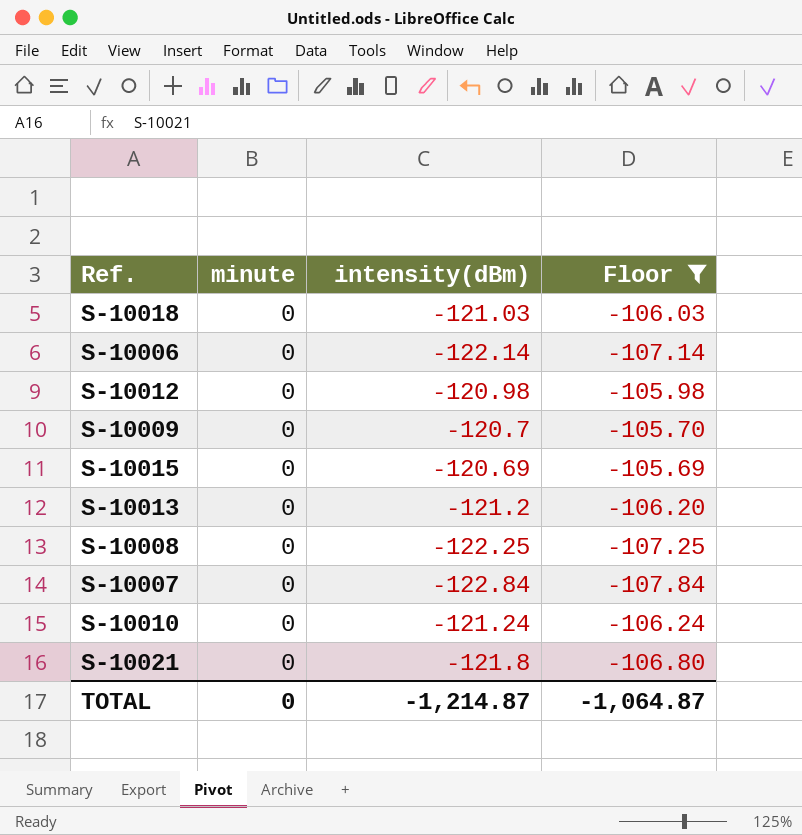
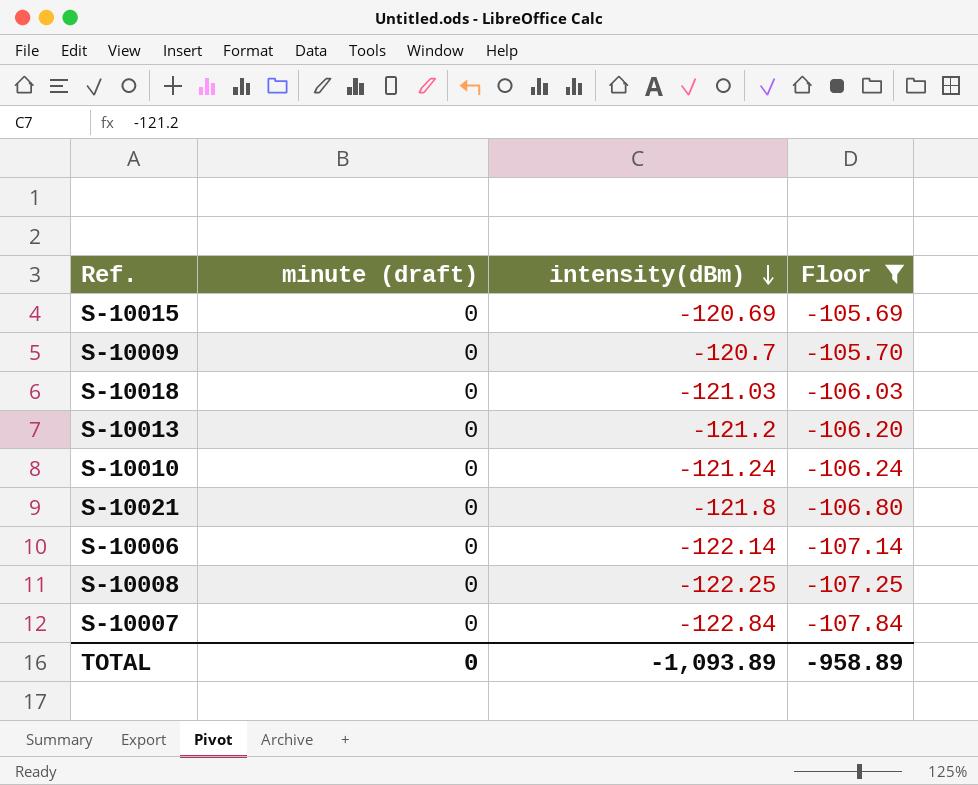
row order: none -> intensity(dBm) descending
column name: minute -> minute (draft)
row S-10012: 0 | -120.98 | -105.98 -> none
TOTAL | intensity(dBm): -1,214.87 -> -1,093.89
TOTAL | Floor: -1,064.87 -> -958.89

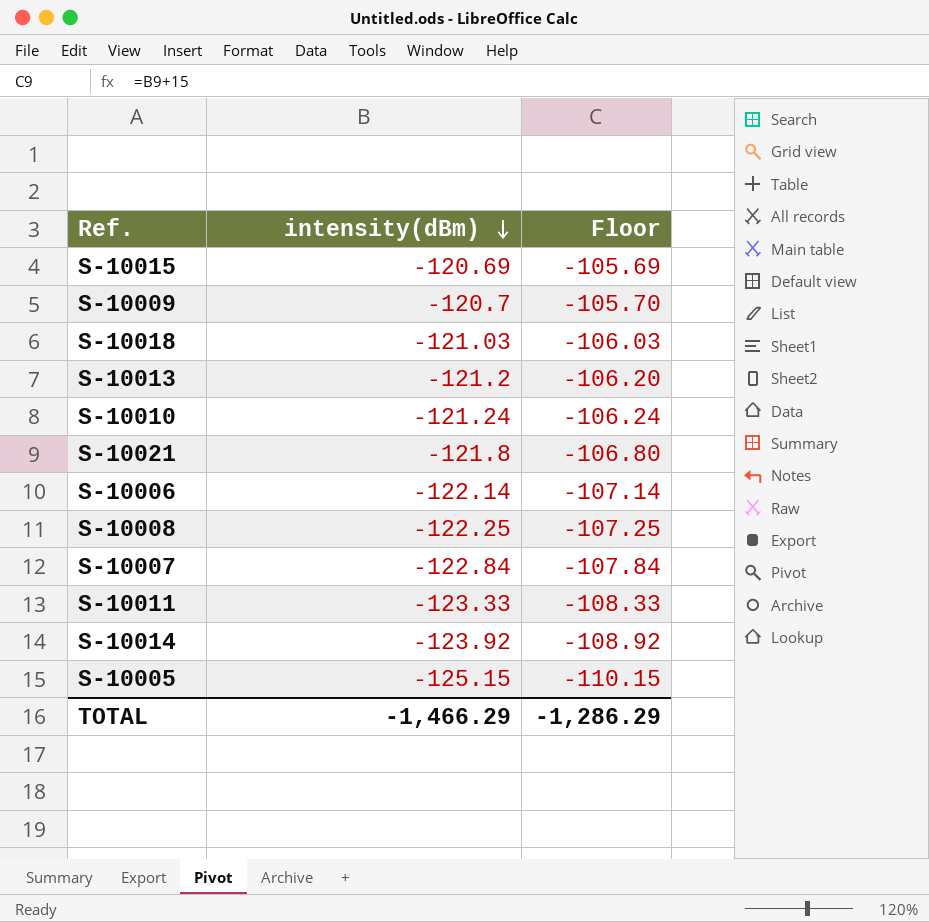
filter: Floor >= -107.84 -> none
column minute (draft) | position: 2 -> none
TOTAL | intensity(dBm): -1,093.89 -> -1,466.29
TOTAL | Floor: -958.89 -> -1,286.29

